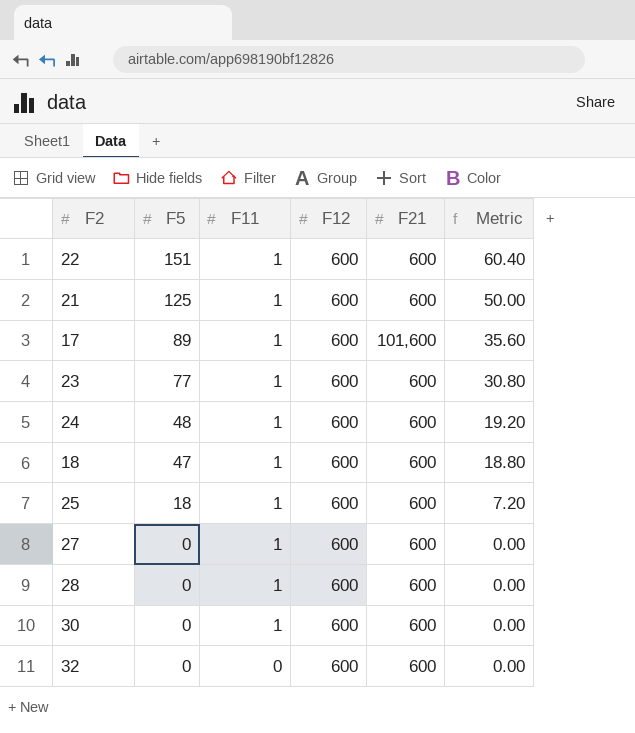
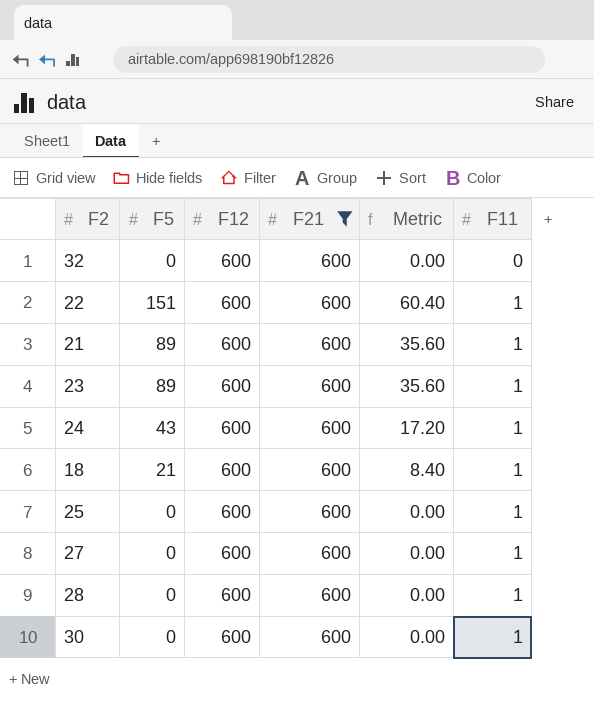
filter: none -> F21 = 600
row order: F5 descending -> F11 ascending
column F11 | position: 3 -> 6
21 | F5: 125 -> 89
21 | Metric: 50.00 -> 35.60
23 | F5: 77 -> 89
23 | Metric: 30.80 -> 35.60
24 | F5: 48 -> 43
24 | Metric: 19.20 -> 17.20
18 | F5: 47 -> 21
18 | Metric: 18.80 -> 8.40
25 | F5: 18 -> 0
25 | Metric: 7.20 -> 0.00

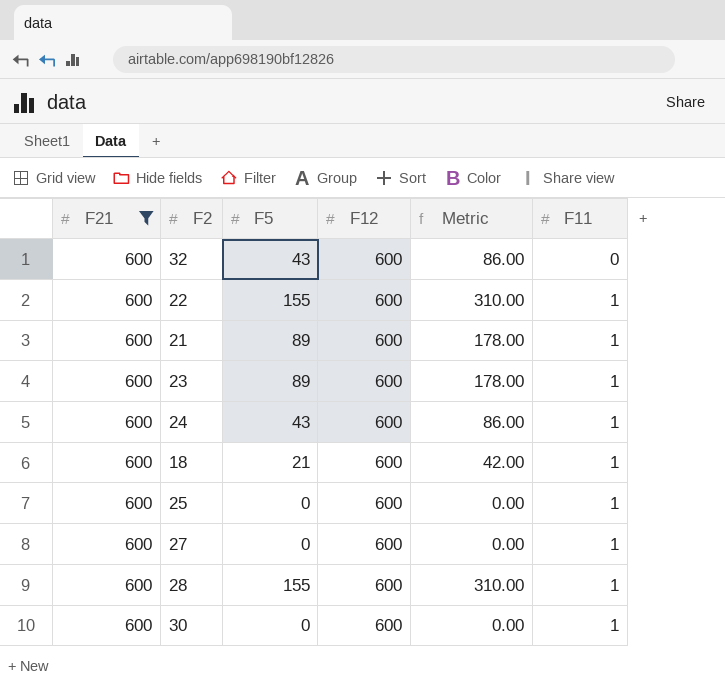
column F21 | position: 4 -> 1
column Metric | formula: [F5] * 0.4 -> [F5] * 2
32 | F5: 0 -> 43
22 | F5: 151 -> 155
28 | F5: 0 -> 155

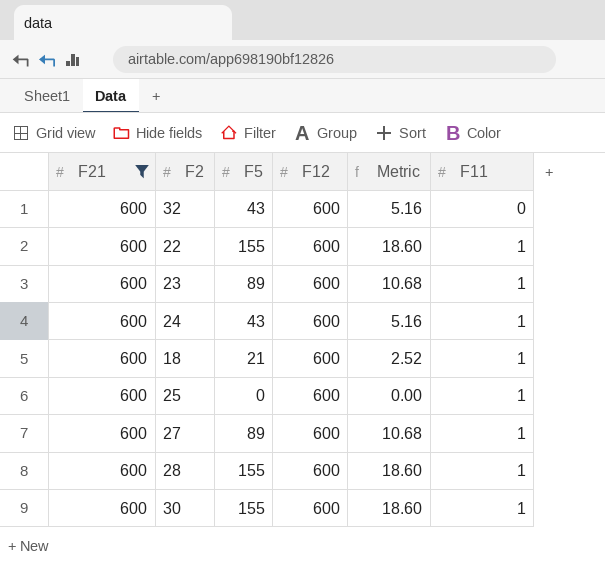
column Metric | formula: [F5] * 2 -> [F5] * 0.12
row 21: 600 | 89 | 600 | 178.00 | 1 -> none
27 | F5: 0 -> 89
30 | F5: 0 -> 155

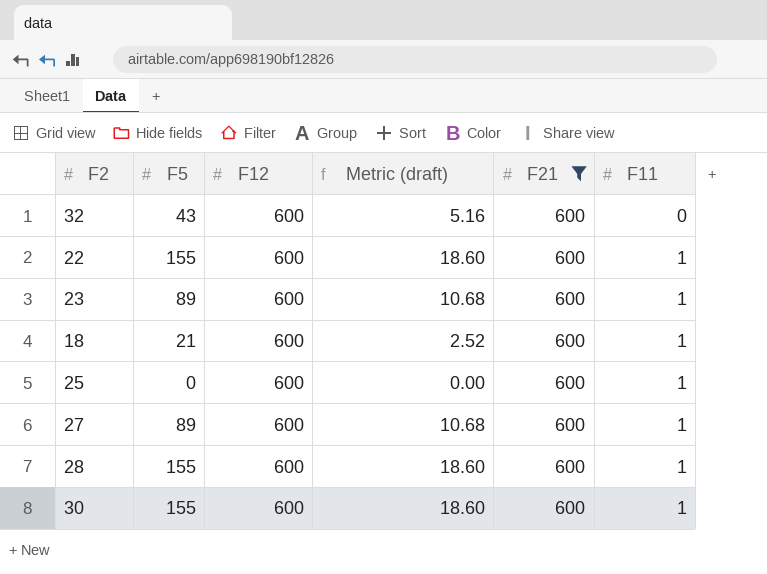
column name: Metric -> Metric (draft)
column F21 | position: 1 -> 5
row 24: 600 | 43 | 600 | 5.16 | 1 -> none

